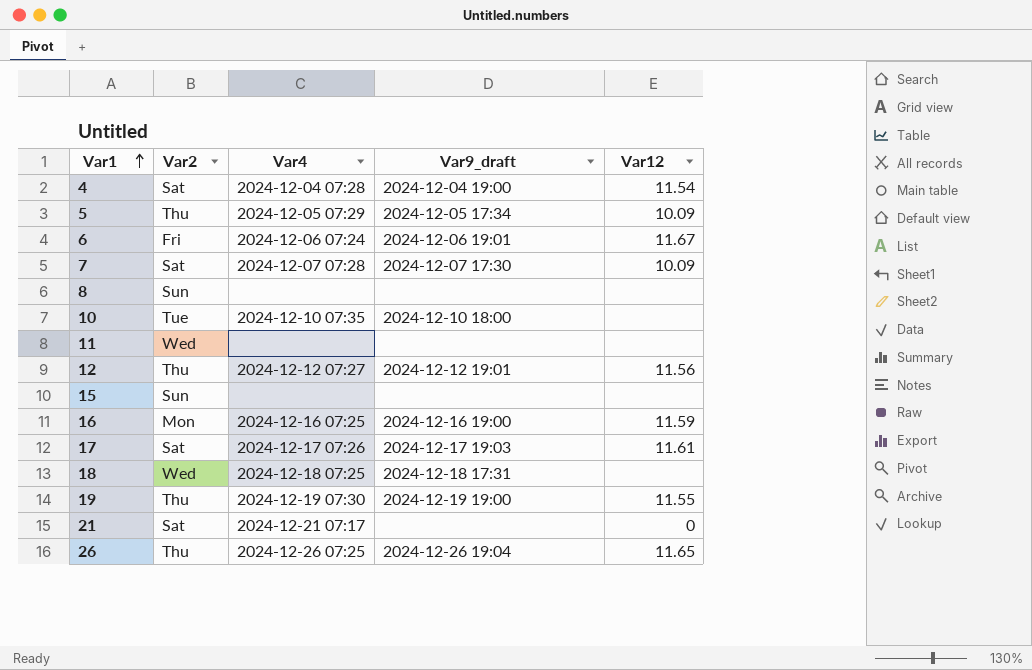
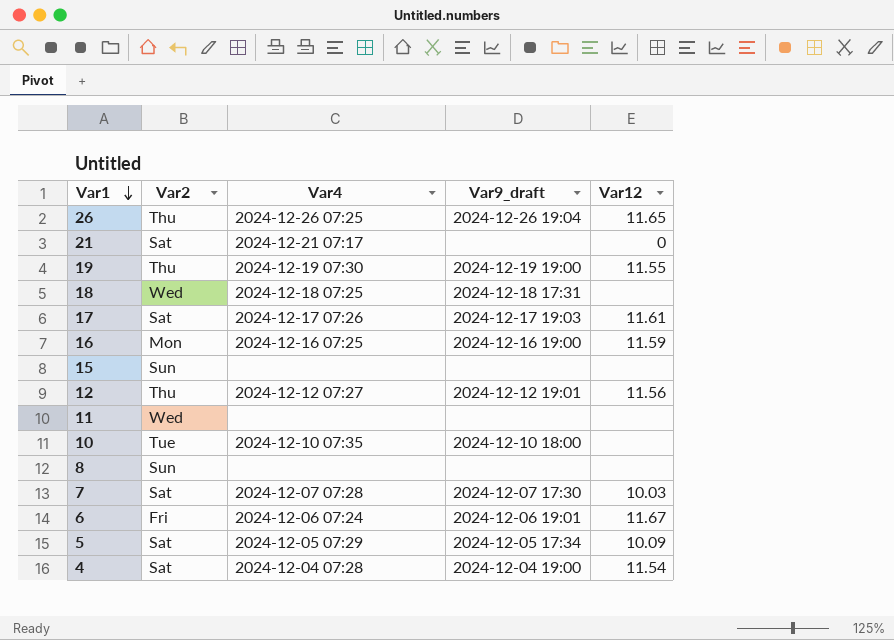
row order: Var1 ascending -> Var1 descending
7 | Var12: 10.09 -> 10.03
5 | Var2: Thu -> Sat

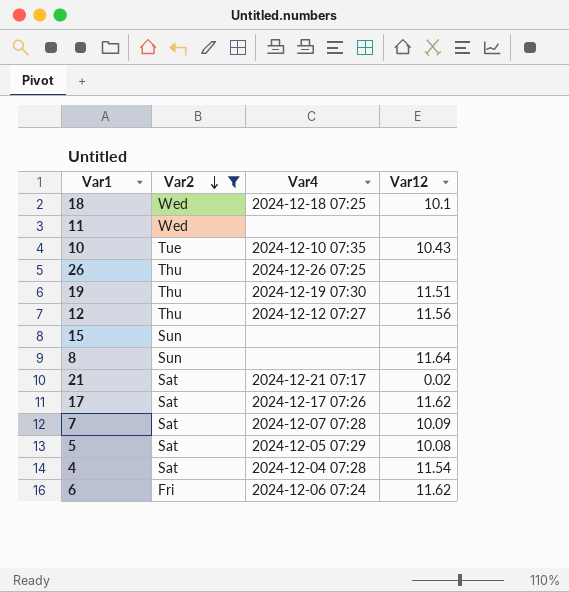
filter: none -> Var2 != Mon
row order: Var1 descending -> Var2 descending
column Var9_draft | position: 4 -> none
18 | Var12: none -> 10.1
10 | Var12: none -> 10.43
26 | Var12: 11.65 -> none
19 | Var12: 11.55 -> 11.51
8 | Var12: none -> 11.64
21 | Var12: 0 -> 0.02
17 | Var12: 11.61 -> 11.62
7 | Var12: 10.03 -> 10.09
5 | Var12: 10.09 -> 10.08
6 | Var12: 11.67 -> 11.62

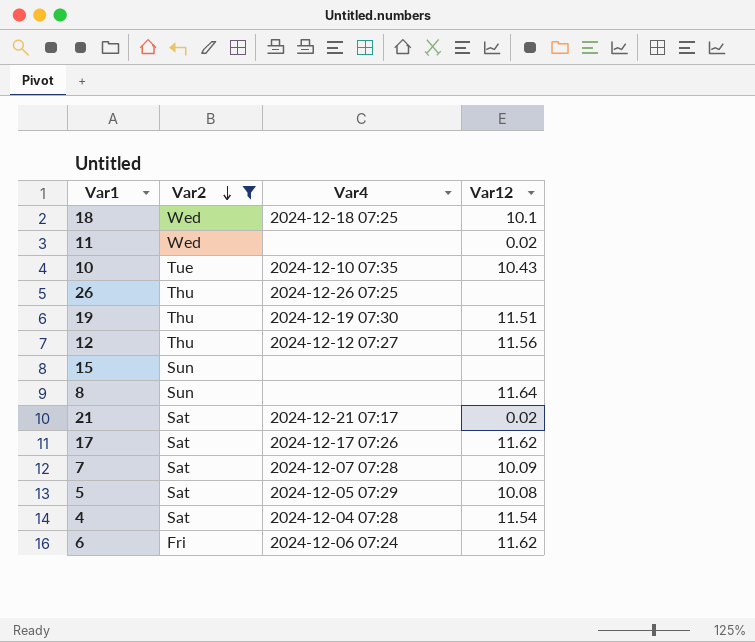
11 | Var12: none -> 0.02

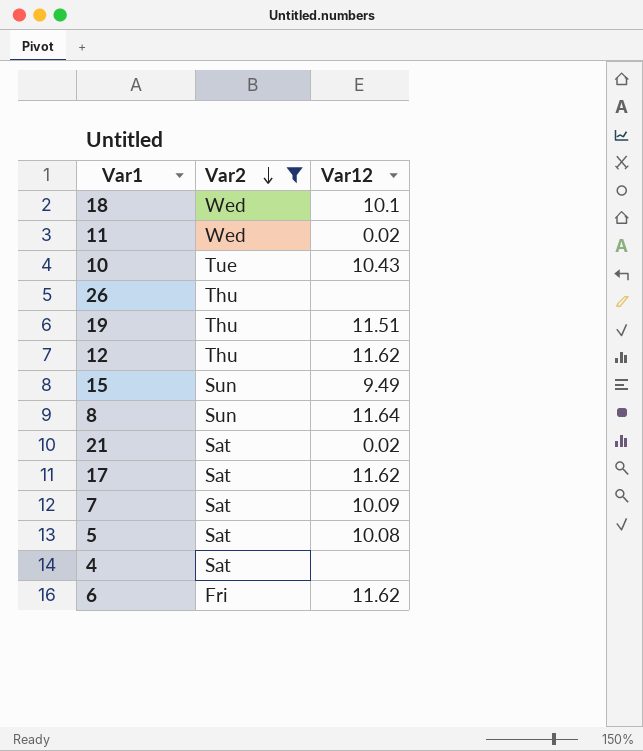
column Var4 | position: 3 -> none
12 | Var12: 11.56 -> 11.62
15 | Var12: none -> 9.49
4 | Var12: 11.54 -> none

